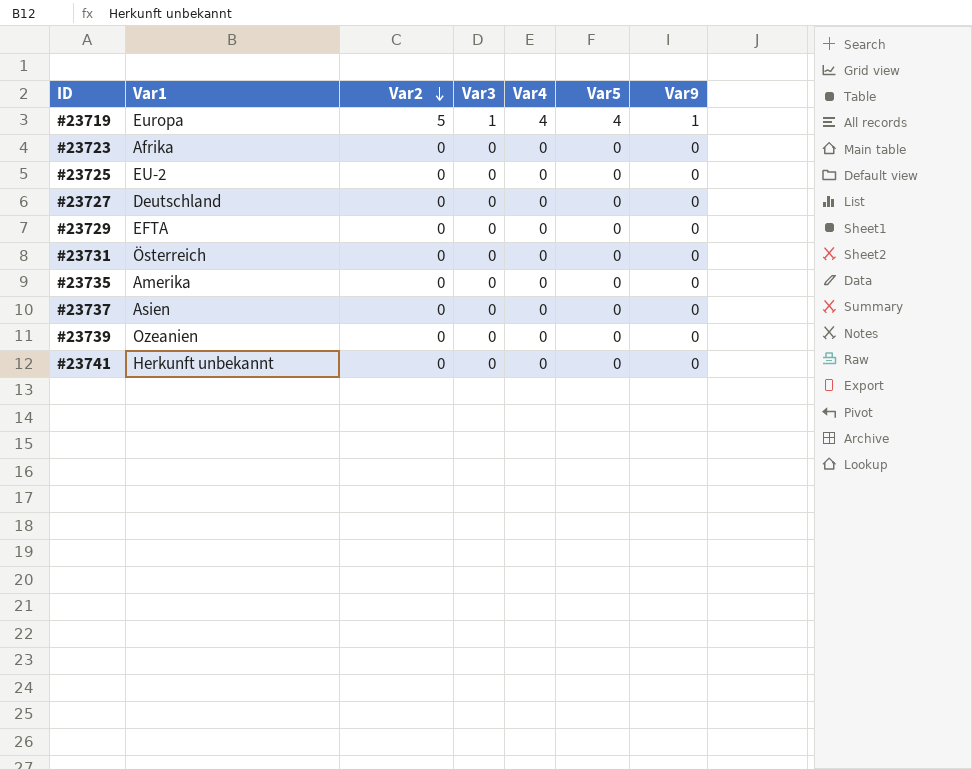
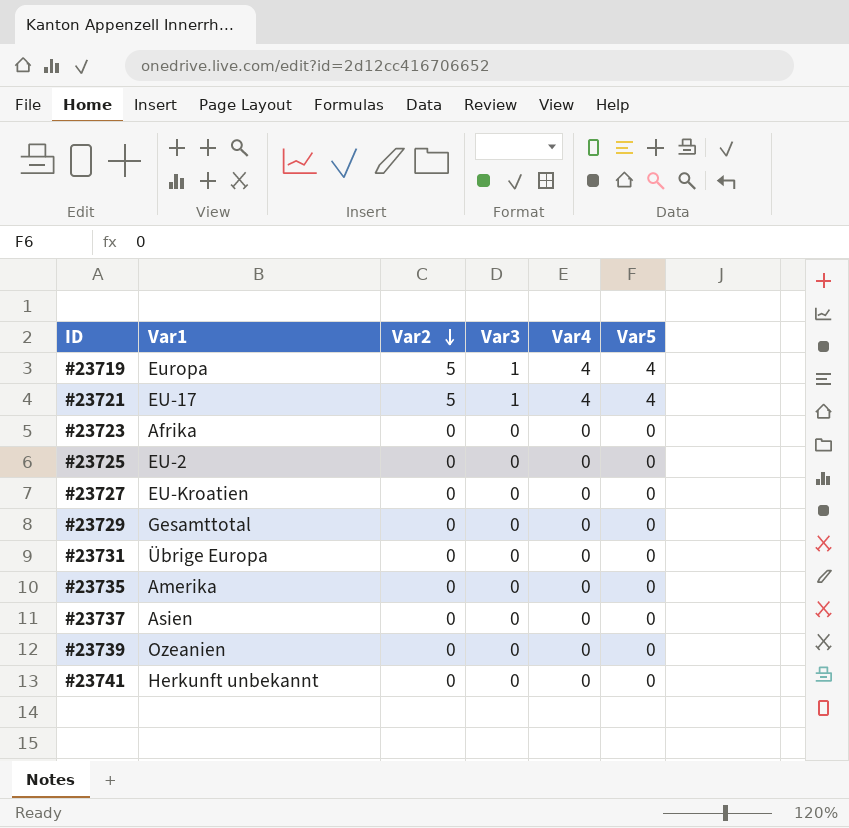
column Var9 | position: 7 -> none
row #23721: none -> EU-17 | 5 | 1 | 4 | 4
#23727 | Var1: Deutschland -> EU-Kroatien
#23729 | Var1: EFTA -> Gesamttotal
#23731 | Var1: Österreich -> Übrige Europa

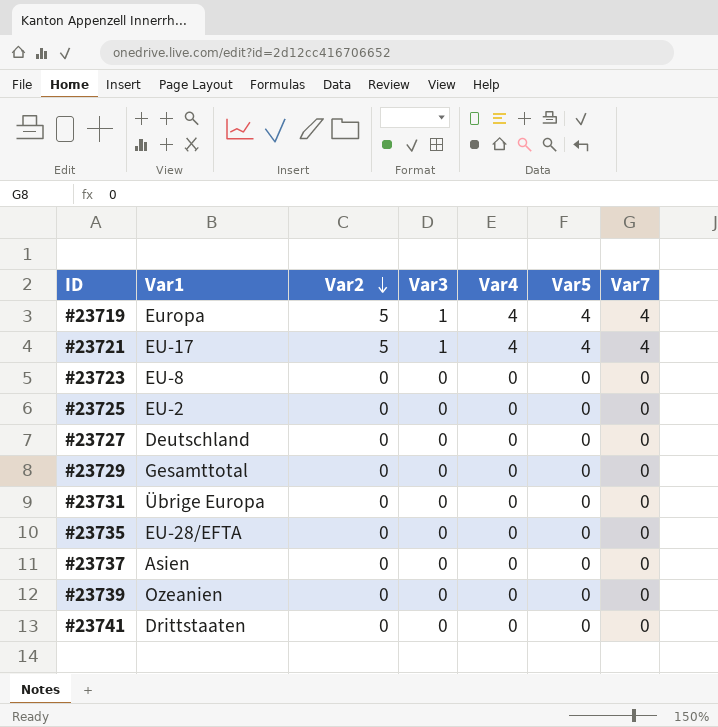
column Var7 | position: none -> 7
#23723 | Var1: Afrika -> EU-8
#23727 | Var1: EU-Kroatien -> Deutschland
#23735 | Var1: Amerika -> EU-28/EFTA
#23741 | Var1: Herkunft unbekannt -> Drittstaaten

